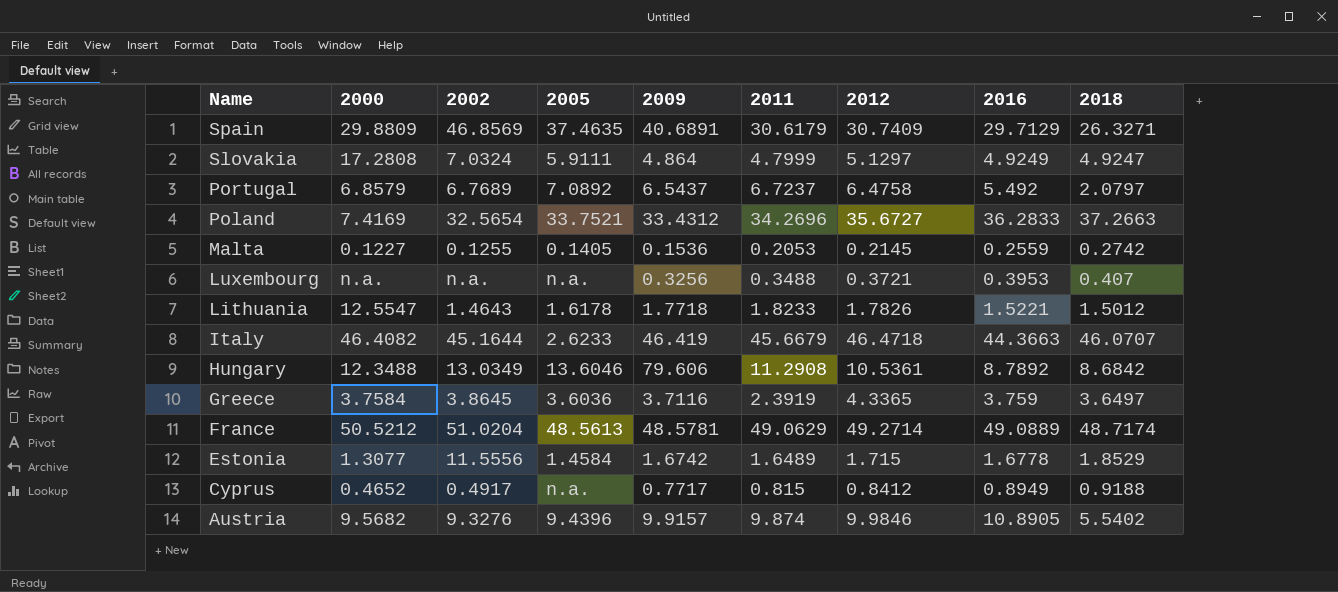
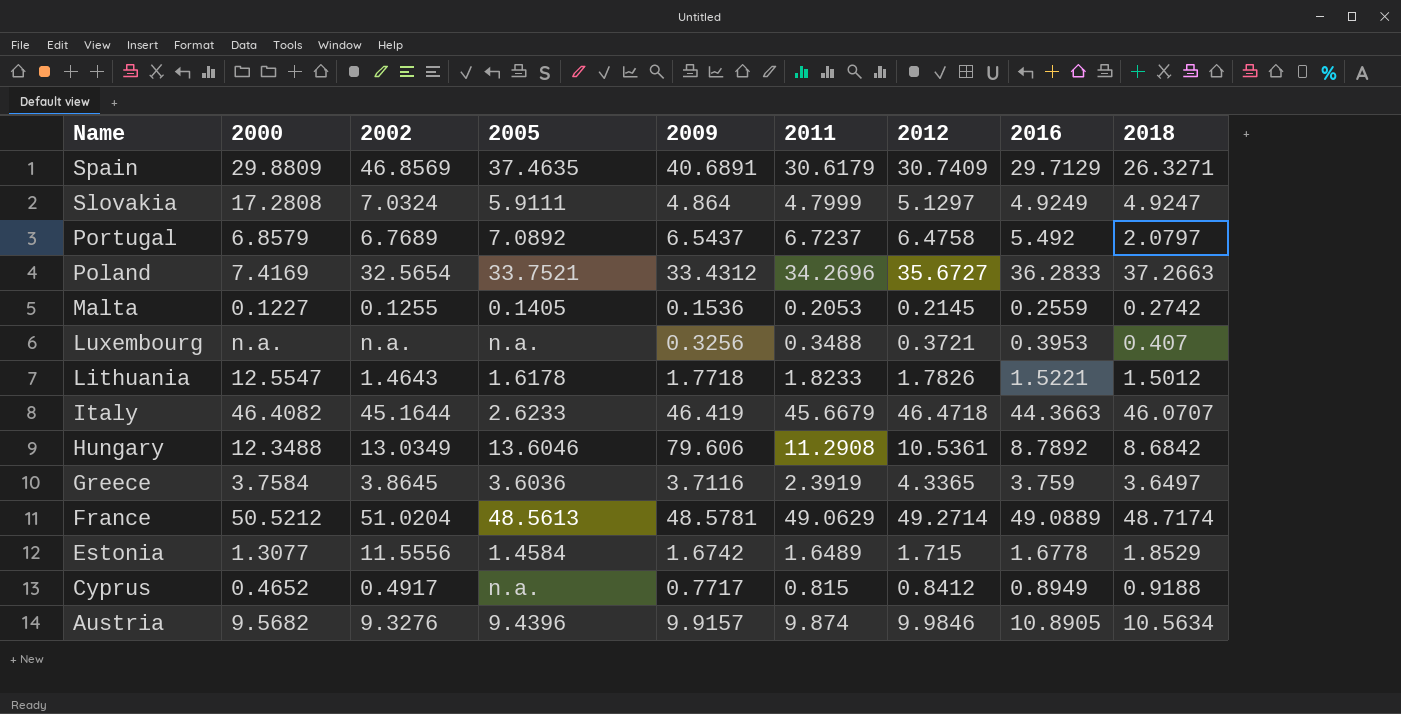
Austria | 2018: 5.5402 -> 10.5634

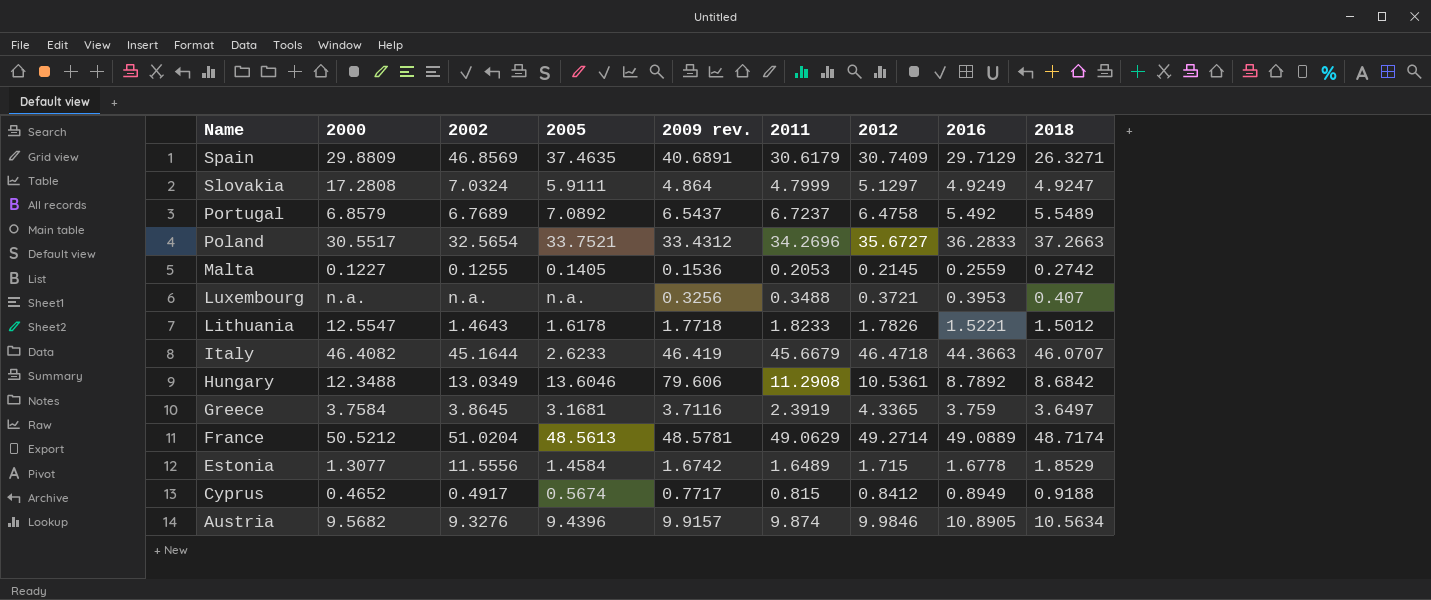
column name: 2009 -> 2009 rev.
Portugal | 2018: 2.0797 -> 5.5489
Poland | 2000: 7.4169 -> 30.5517
Greece | 2005: 3.6036 -> 3.1681
Cyprus | 2005: n.a. -> 0.5674

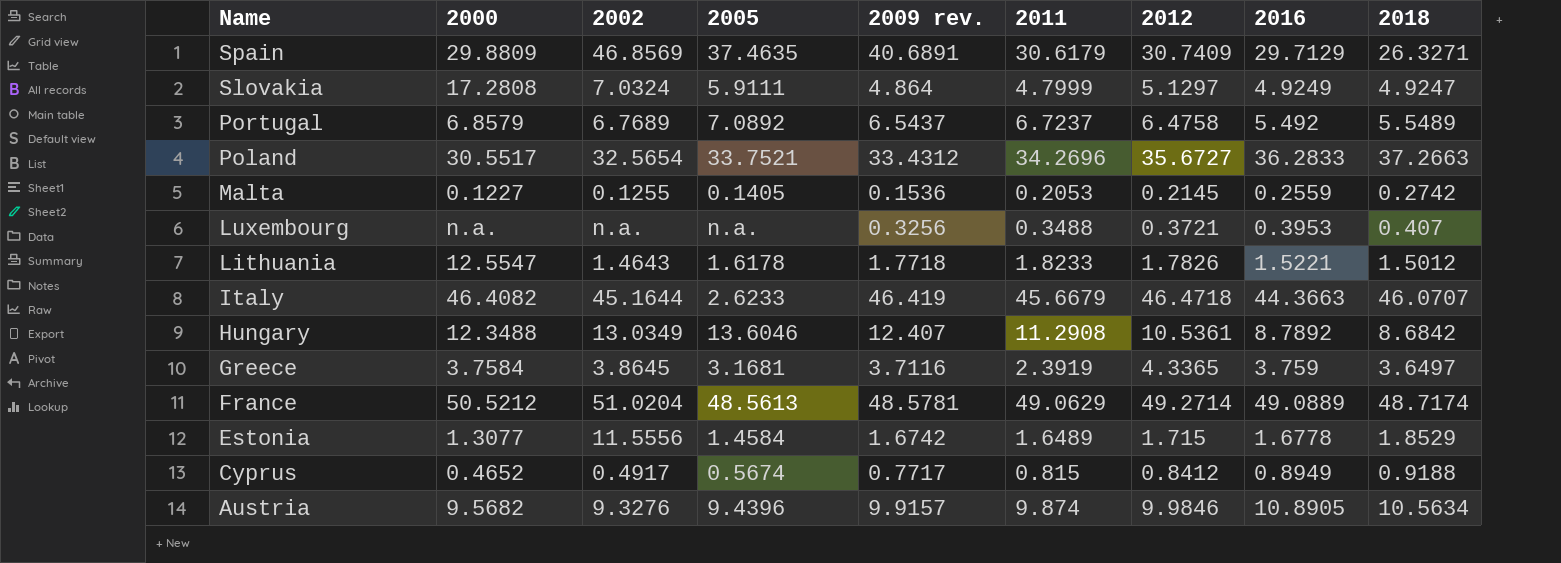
Hungary | 2009 rev.: 79.606 -> 12.407

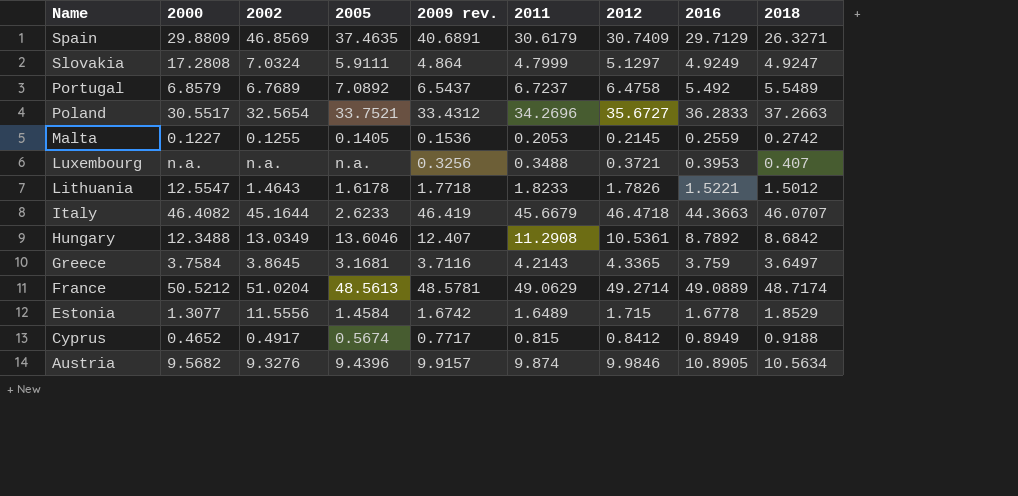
Greece | 2011: 2.3919 -> 4.2143

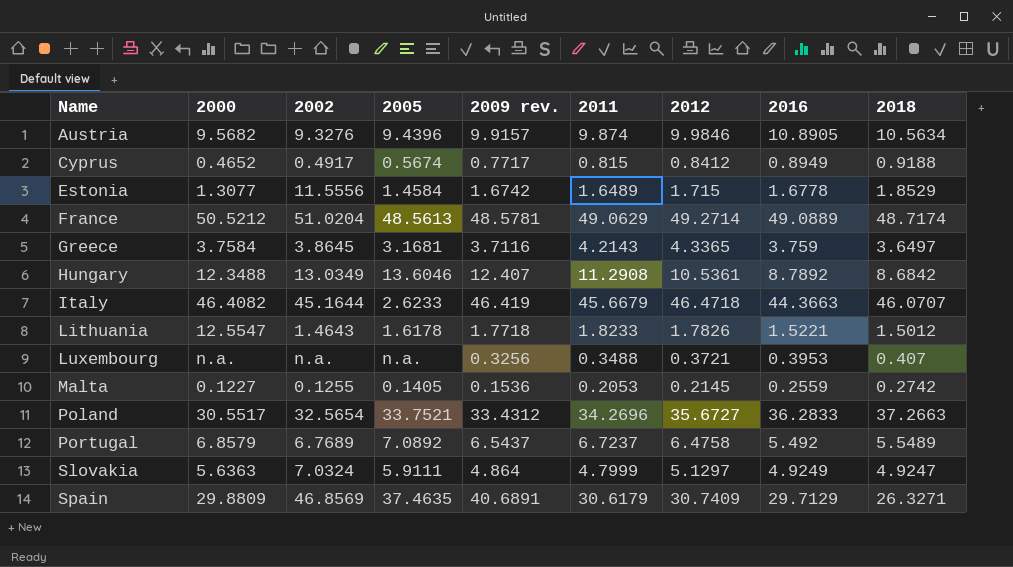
row order: Name descending -> Name ascending
Slovakia | 2000: 17.2808 -> 5.6363

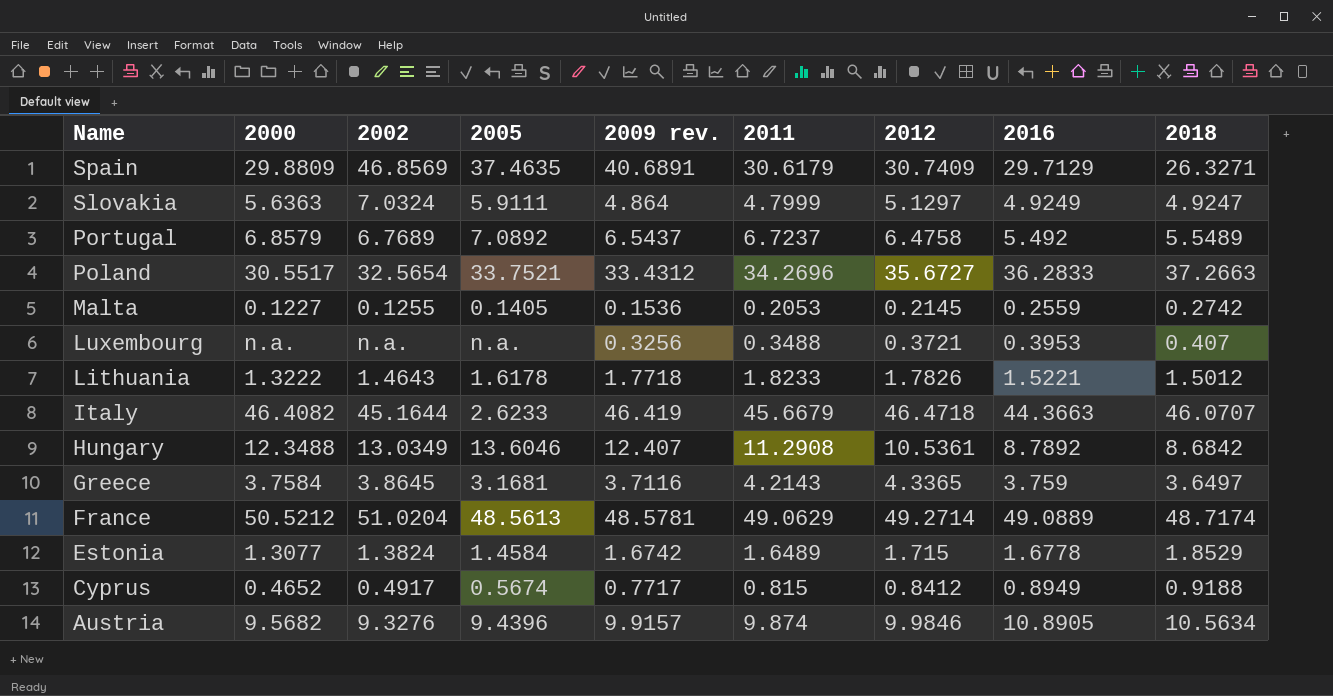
row order: Name ascending -> Name descending
Lithuania | 2000: 12.5547 -> 1.3222
Estonia | 2002: 11.5556 -> 1.3824

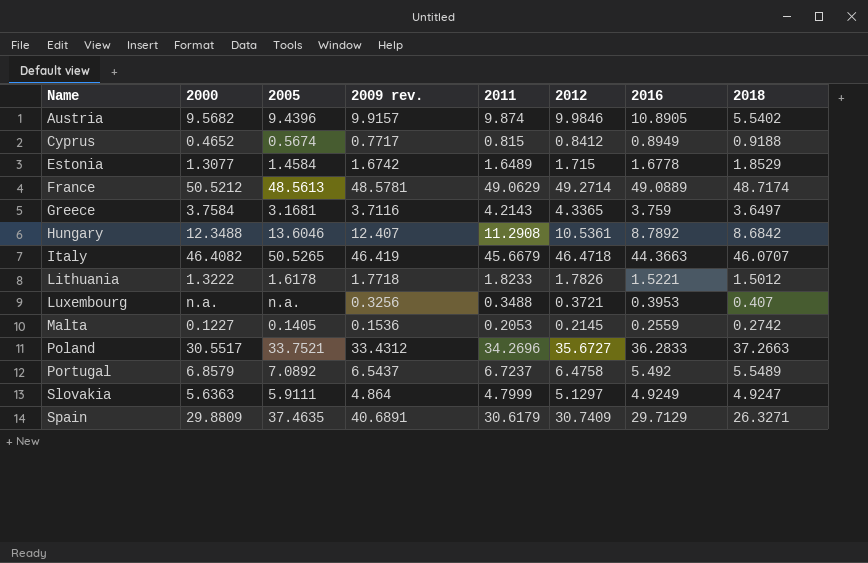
row order: Name descending -> Name ascending
column 2002 | position: 3 -> none
Austria | 2018: 10.5634 -> 5.5402
Italy | 2005: 2.6233 -> 50.5265

